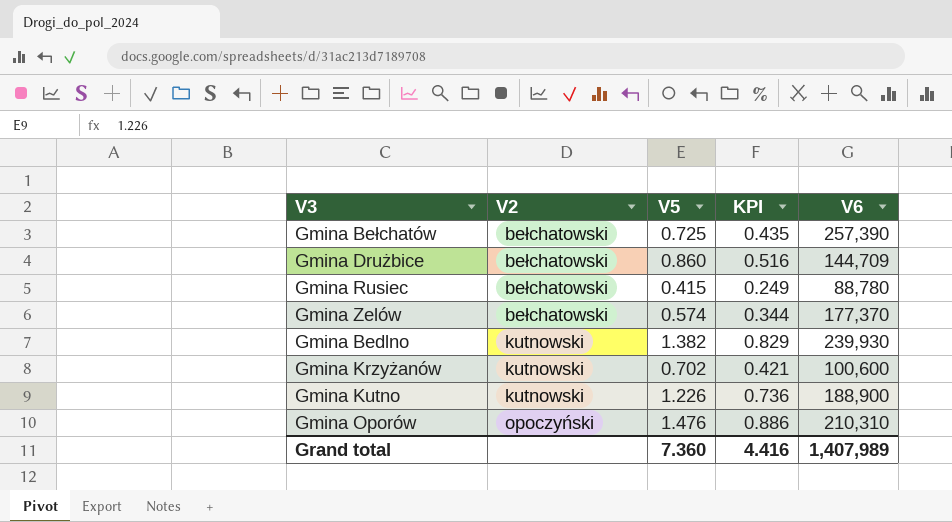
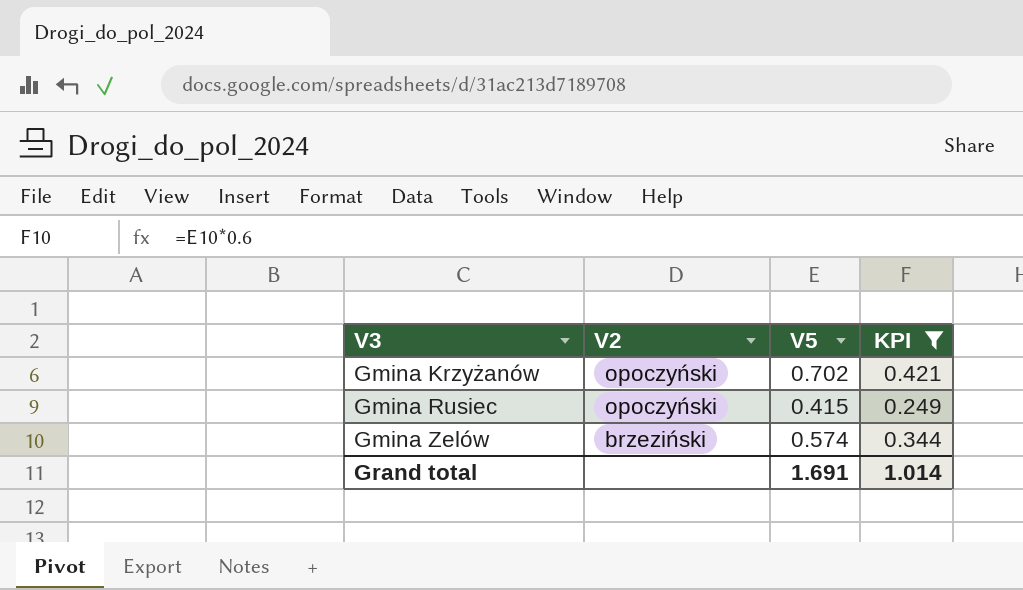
filter: none -> KPI <= 0.421
row order: V2 ascending -> V3 ascending
column V6 | position: 5 -> none
Gmina Krzyżanów | V2: kutnowski -> opoczyński
Gmina Rusiec | V2: bełchatowski -> opoczyński
Gmina Zelów | V2: bełchatowski -> brzeziński
Grand total | V5: 7.360 -> 1.691
Grand total | KPI: 4.416 -> 1.014

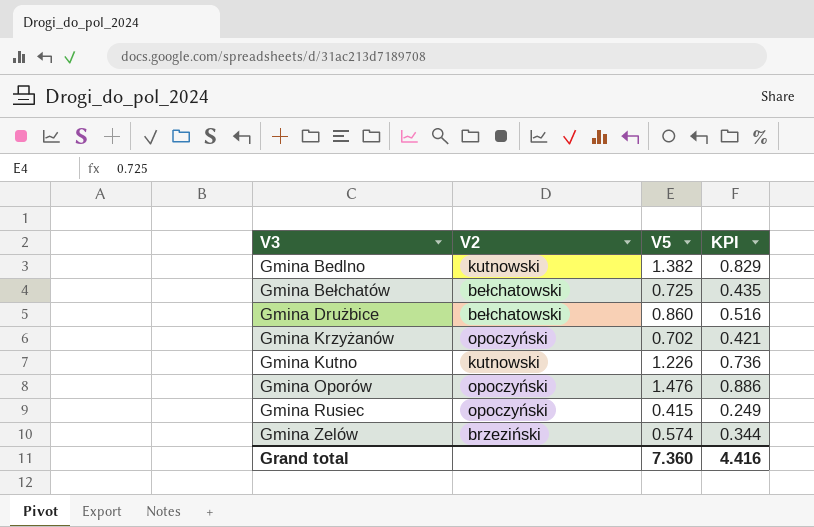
filter: KPI <= 0.421 -> none
Grand total | V5: 1.691 -> 7.360
Grand total | KPI: 1.014 -> 4.416

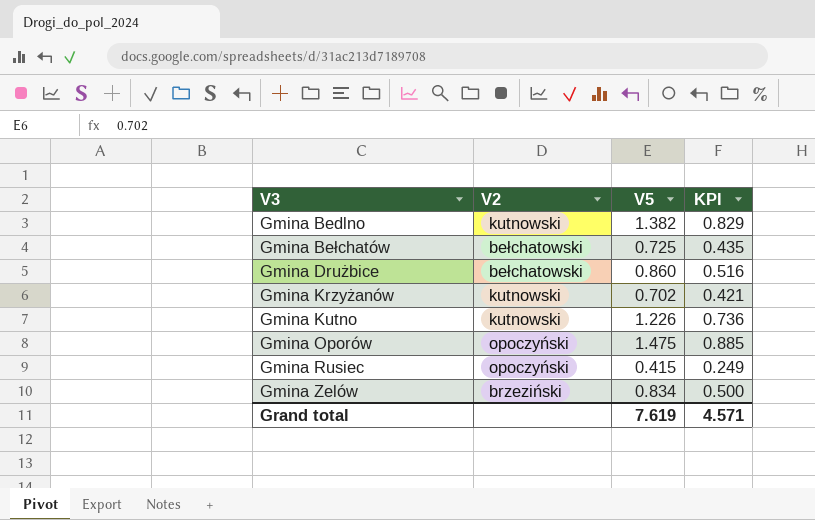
Gmina Krzyżanów | V2: opoczyński -> kutnowski
Gmina Oporów | V5: 1.476 -> 1.475
Gmina Oporów | KPI: 0.886 -> 0.885
Gmina Zelów | V5: 0.574 -> 0.834
Gmina Zelów | KPI: 0.344 -> 0.500
Grand total | V5: 7.360 -> 7.619
Grand total | KPI: 4.416 -> 4.571

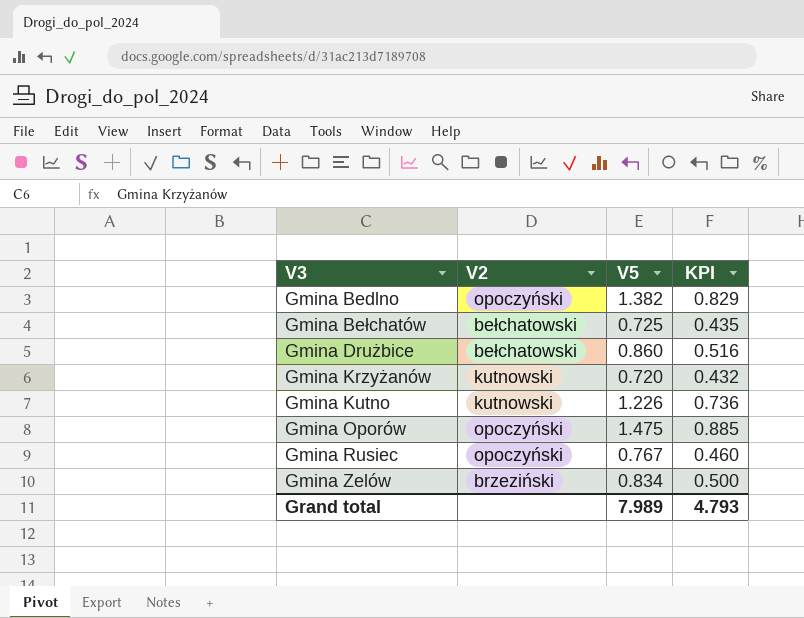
Gmina Bedlno | V2: kutnowski -> opoczyński
Gmina Krzyżanów | V5: 0.702 -> 0.720
Gmina Krzyżanów | KPI: 0.421 -> 0.432
Gmina Rusiec | V5: 0.415 -> 0.767
Gmina Rusiec | KPI: 0.249 -> 0.460
Grand total | V5: 7.619 -> 7.989
Grand total | KPI: 4.571 -> 4.793

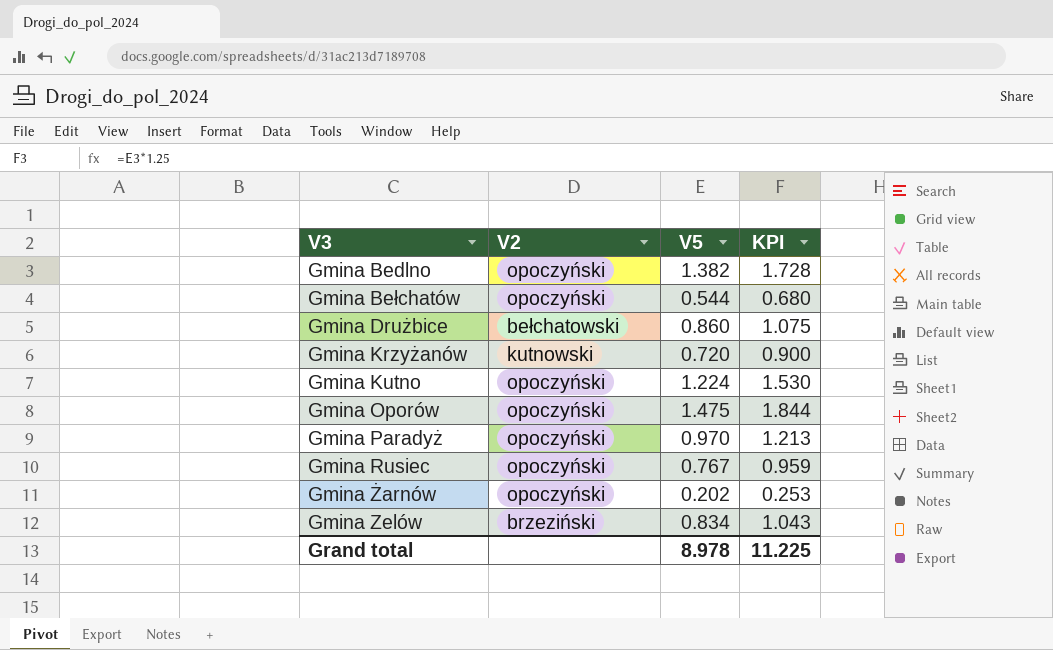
column KPI | formula: [V5] * 0.6 -> [V5] * 1.25
Gmina Bełchatów | V2: bełchatowski -> opoczyński
Gmina Bełchatów | V5: 0.725 -> 0.544
Gmina Kutno | V2: kutnowski -> opoczyński
Gmina Kutno | V5: 1.226 -> 1.224
row Gmina Paradyż: none -> opoczyński | 0.970 | 1.213
row Gmina Żarnów: none -> opoczyński | 0.202 | 0.253
Grand total | V5: 7.989 -> 8.978
Grand total | KPI: 4.793 -> 11.225

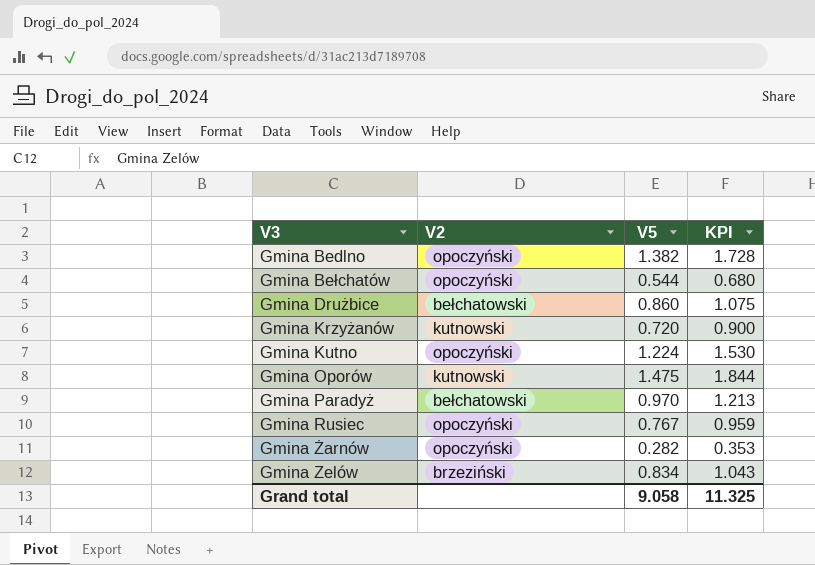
Gmina Oporów | V2: opoczyński -> kutnowski
Gmina Paradyż | V2: opoczyński -> bełchatowski
Gmina Żarnów | V5: 0.202 -> 0.282
Gmina Żarnów | KPI: 0.253 -> 0.353
Grand total | V5: 8.978 -> 9.058
Grand total | KPI: 11.225 -> 11.325

